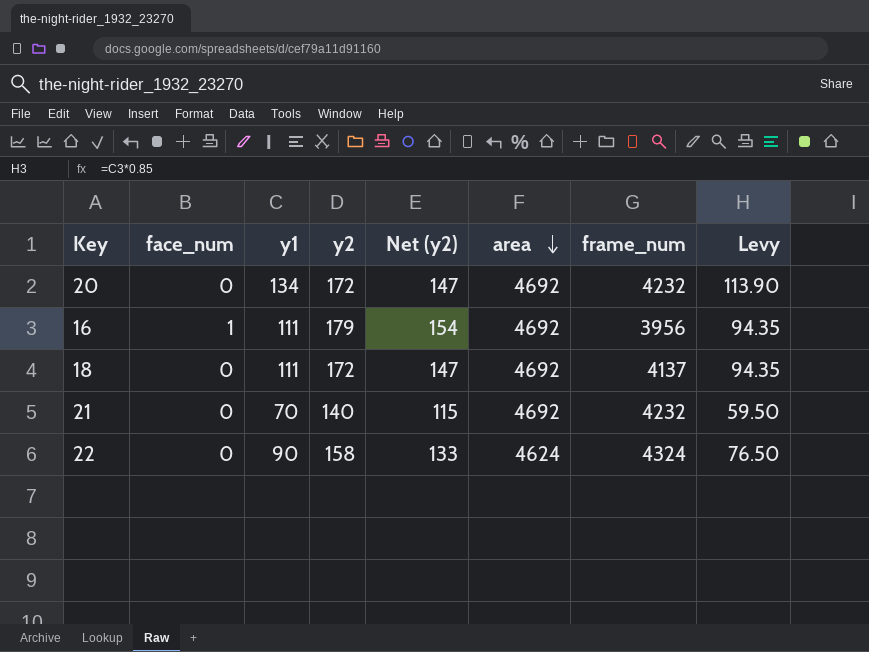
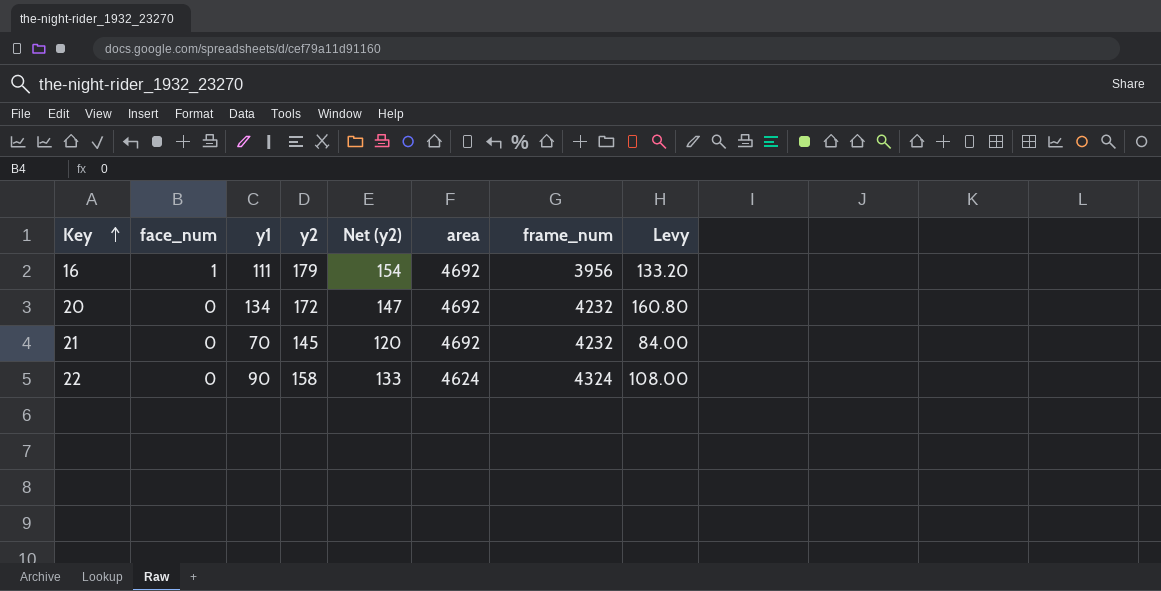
row order: area descending -> Key ascending
column Levy | formula: [y1] * 0.85 -> [y1] * 1.2
row 18: 0 | 111 | 172 | 147 | 4692 | 4137 | 94.35 -> none
21 | y2: 140 -> 145
21 | Net (y2): 115 -> 120

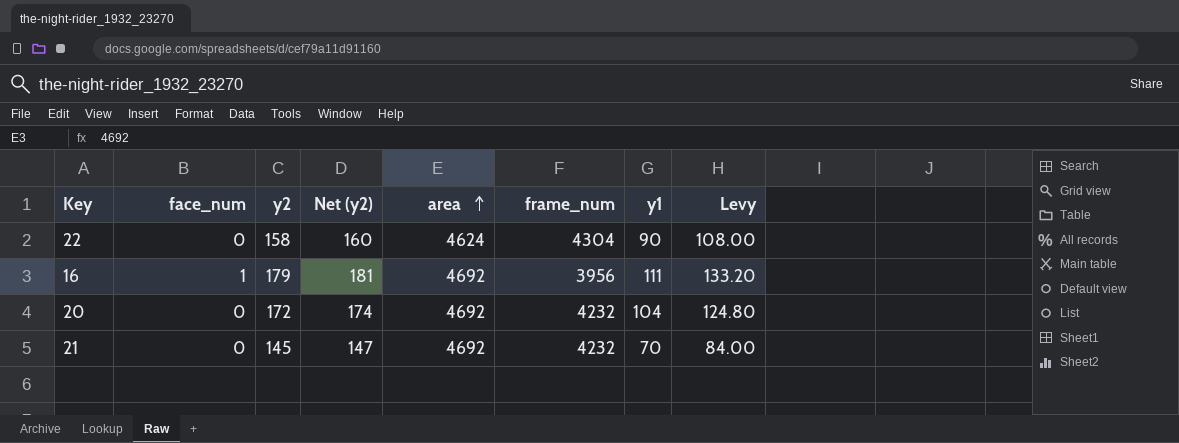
row order: Key ascending -> area ascending
column Net (y2) | formula: [y2] - 25 -> [y2] + 2
column y1 | position: 3 -> 7
22 | frame_num: 4324 -> 4304
20 | y1: 134 -> 104
20 | Levy: 160.80 -> 124.80

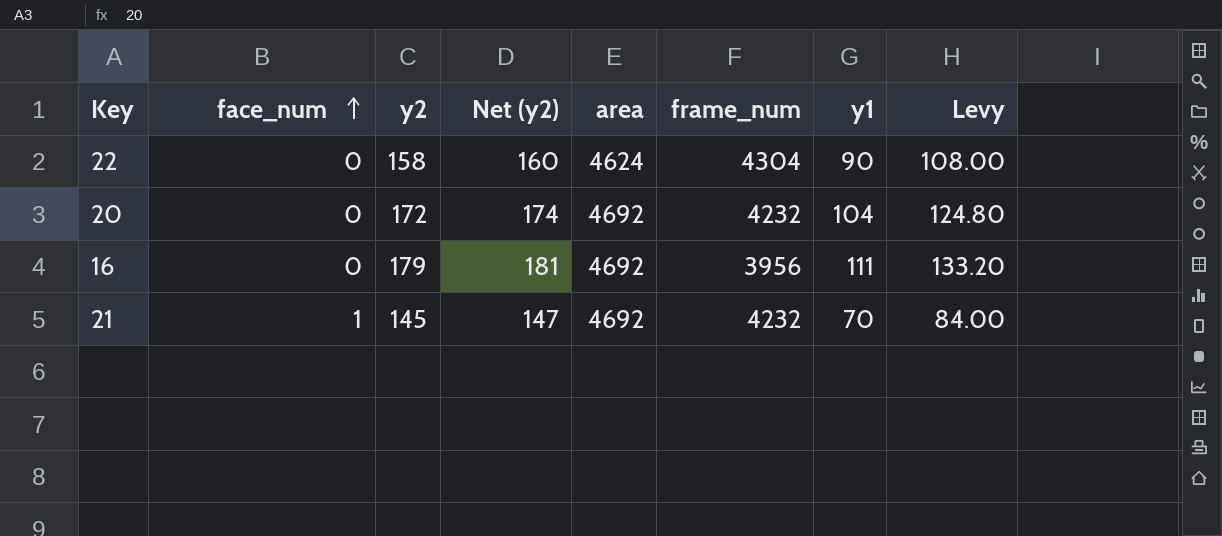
row order: area ascending -> face_num ascending
16 | face_num: 1 -> 0
21 | face_num: 0 -> 1

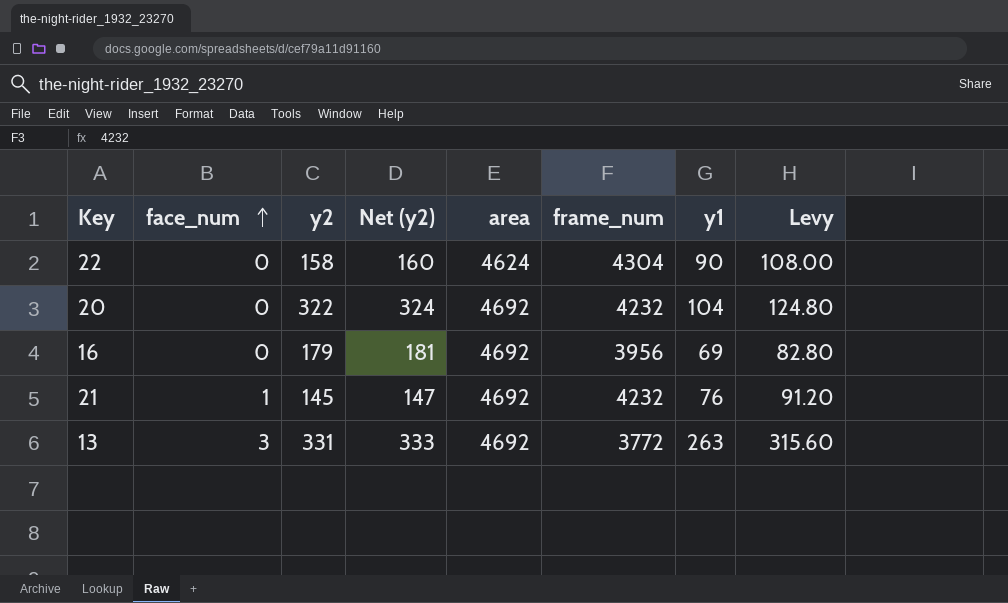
20 | y2: 172 -> 322
20 | Net (y2): 174 -> 324
16 | y1: 111 -> 69
16 | Levy: 133.20 -> 82.80
21 | y1: 70 -> 76
21 | Levy: 84.00 -> 91.20
row 13: none -> 3 | 331 | 333 | 4692 | 3772 | 263 | 315.60

